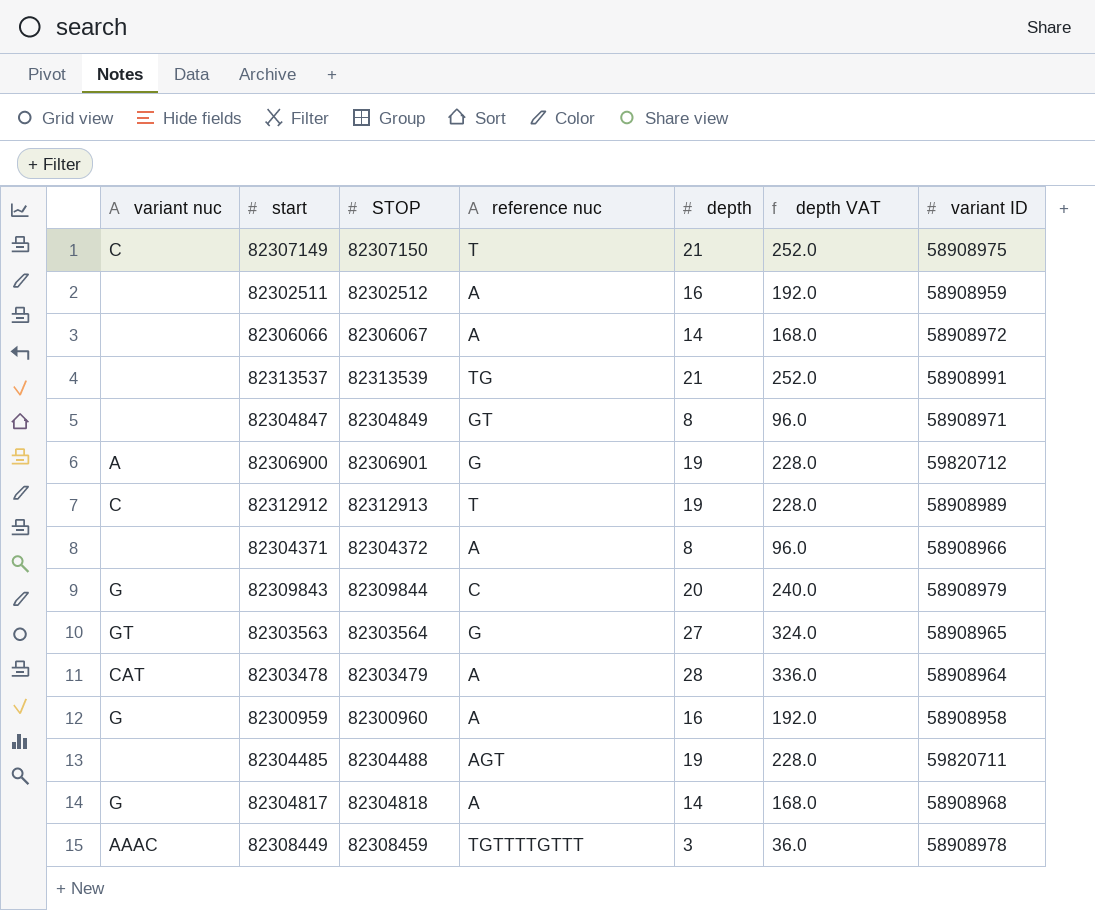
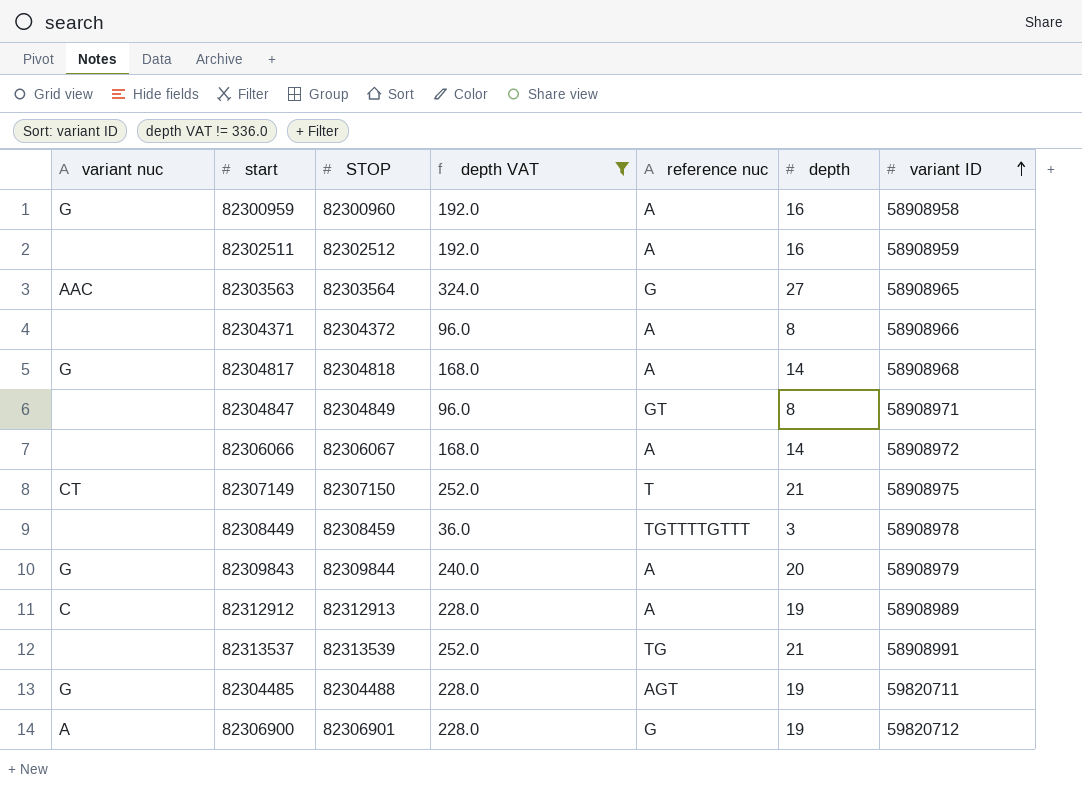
filter: none -> depth VAT != 336.0
row order: none -> variant ID ascending
column depth VAT | position: 6 -> 4
82303563 | variant nuc: GT -> AAC
82307149 | variant nuc: C -> CT
82308449 | variant nuc: AAAC -> none
82309843 | reference nuc: C -> A
82312912 | reference nuc: T -> A
82304485 | variant nuc: none -> G

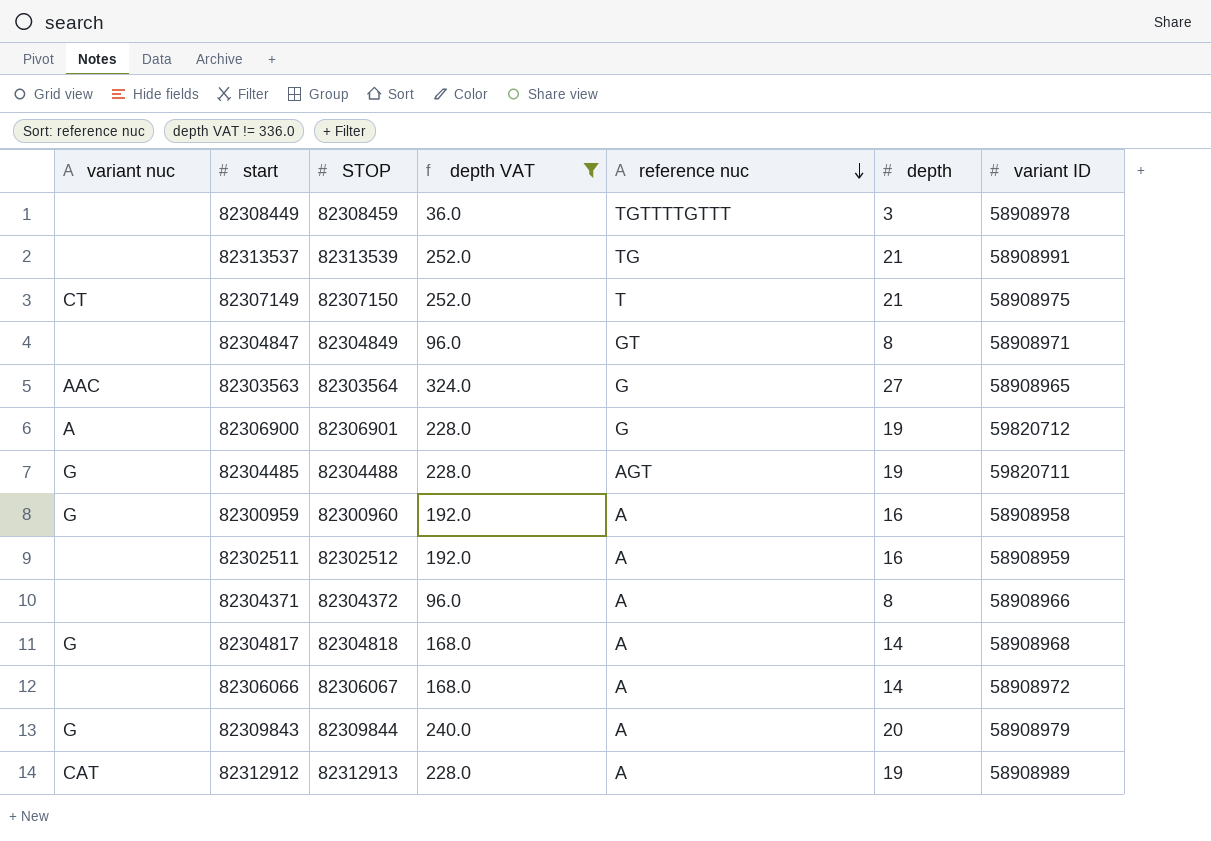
row order: variant ID ascending -> reference nuc descending
82312912 | variant nuc: C -> CAT

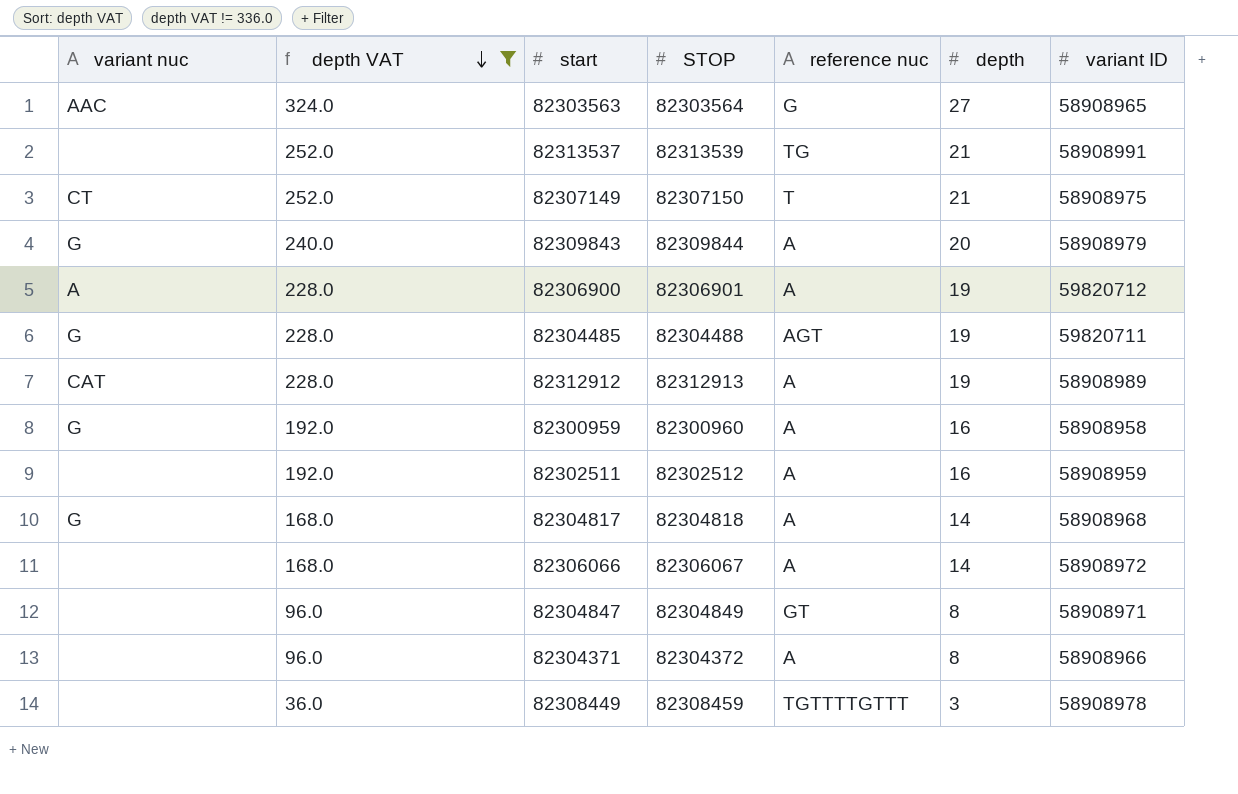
row order: reference nuc descending -> depth VAT descending
column depth VAT | position: 4 -> 2
82306900 | reference nuc: G -> A

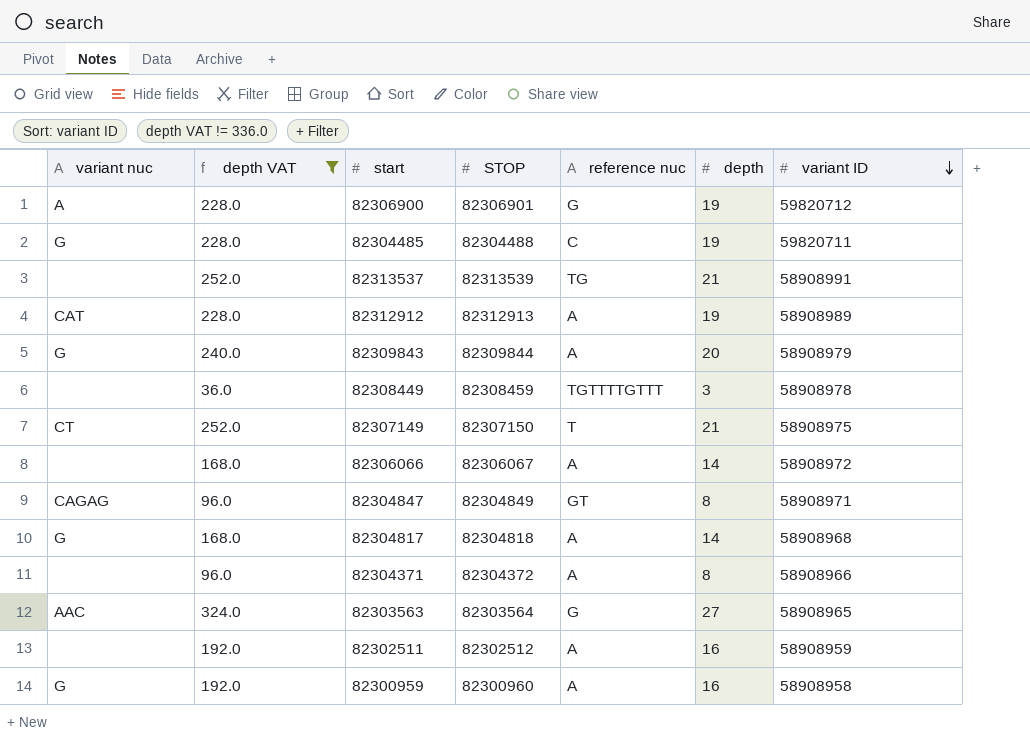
row order: depth VAT descending -> variant ID descending
82306900 | reference nuc: A -> G
82304485 | reference nuc: AGT -> C
82304847 | variant nuc: none -> CAGAG

